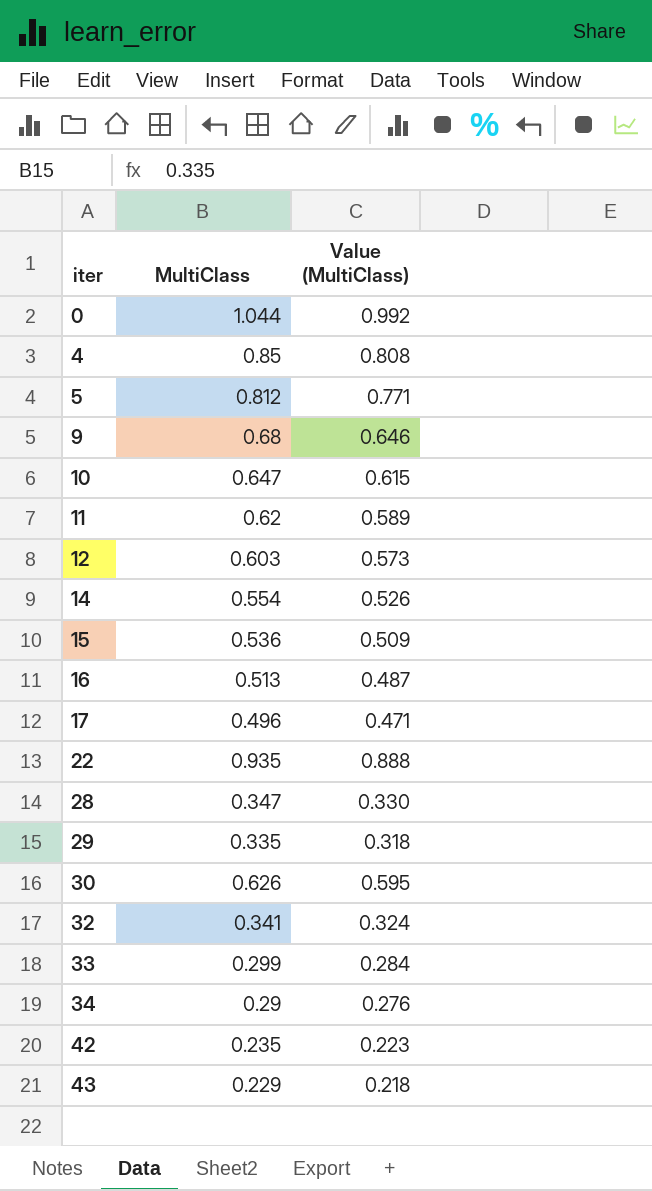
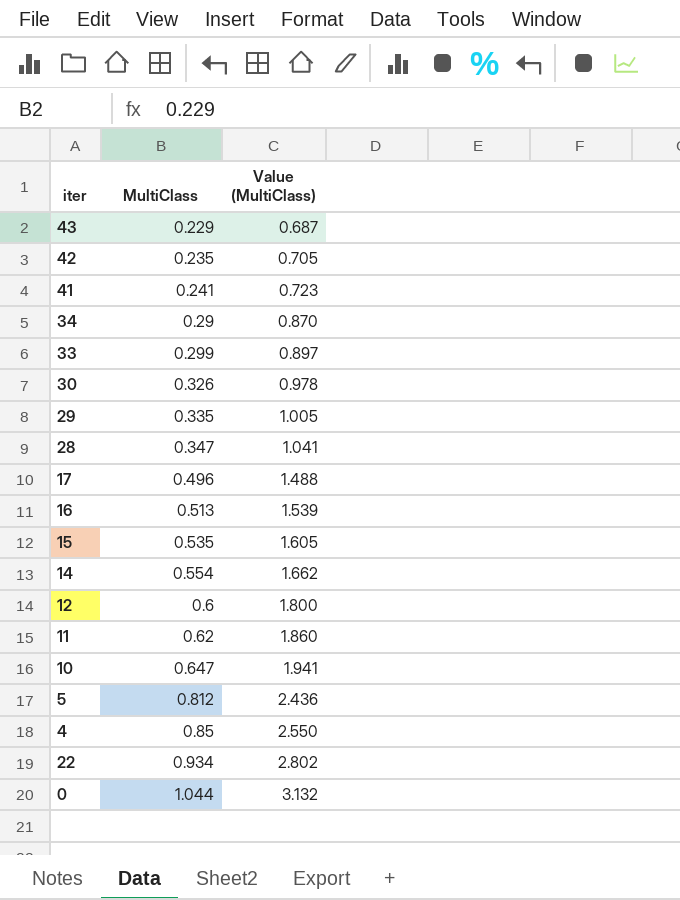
row order: iter ascending -> MultiClass ascending
column Value (MultiClass) | formula: [MultiClass] * 0.95 -> [MultiClass] * 3
row 9: 0.68 | 0.646 -> none
row 32: 0.341 | 0.324 -> none
row 41: none -> 0.241 | 0.723
30 | MultiClass: 0.626 -> 0.326
15 | MultiClass: 0.536 -> 0.535
12 | MultiClass: 0.603 -> 0.6
22 | MultiClass: 0.935 -> 0.934

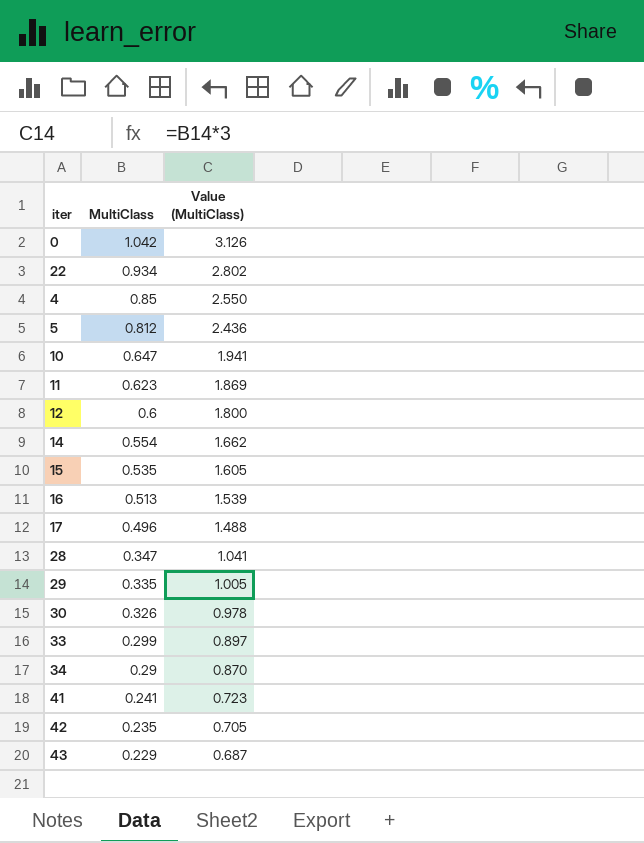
row order: MultiClass ascending -> MultiClass descending
0 | MultiClass: 1.044 -> 1.042
0 | Value (MultiClass): 3.132 -> 3.126
11 | MultiClass: 0.62 -> 0.623
11 | Value (MultiClass): 1.860 -> 1.869

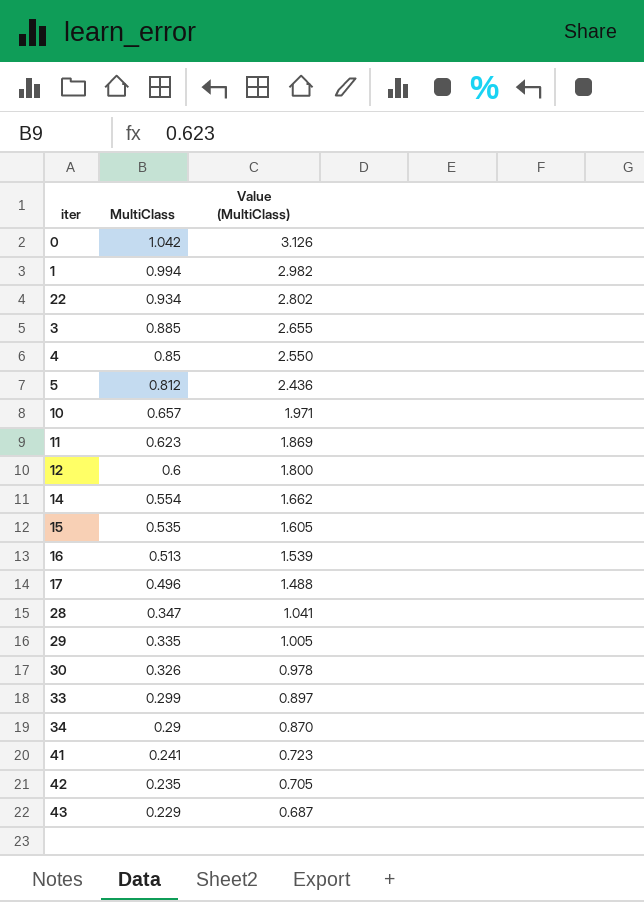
row 1: none -> 0.994 | 2.982
row 3: none -> 0.885 | 2.655
10 | MultiClass: 0.647 -> 0.657
10 | Value (MultiClass): 1.941 -> 1.971

